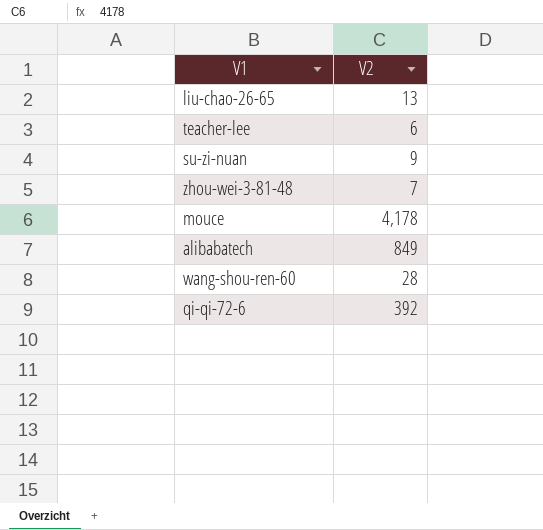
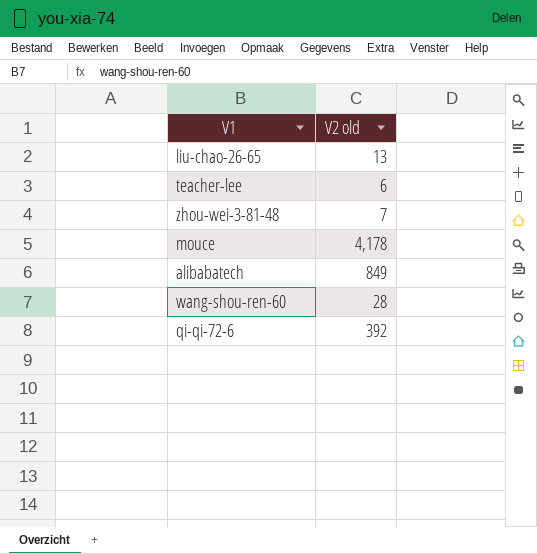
column name: V2 -> V2 old
row su-zi-nuan: 9 -> none

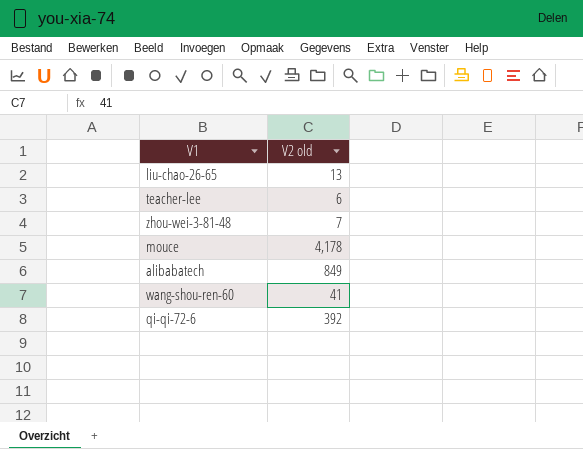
wang-shou-ren-60 | V2 old: 28 -> 41

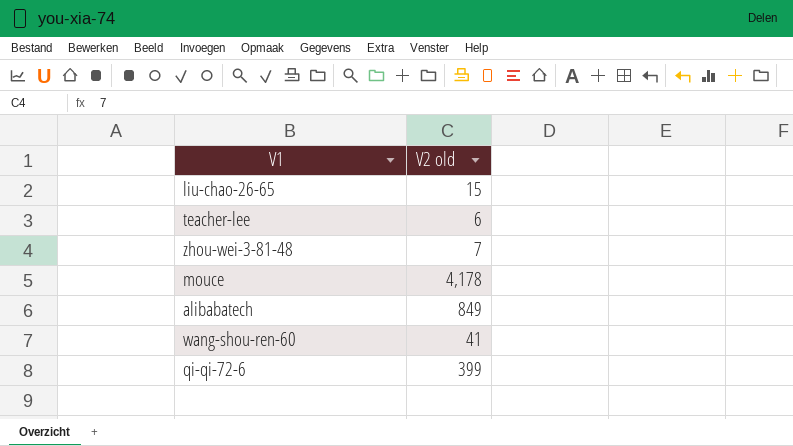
liu-chao-26-65 | V2 old: 13 -> 15
qi-qi-72-6 | V2 old: 392 -> 399

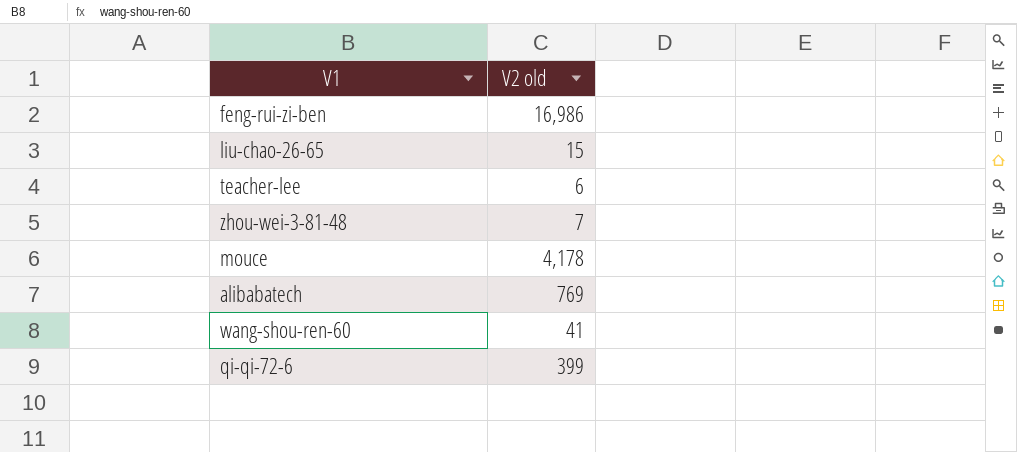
row feng-rui-zi-ben: none -> 16,986
alibabatech | V2 old: 849 -> 769

